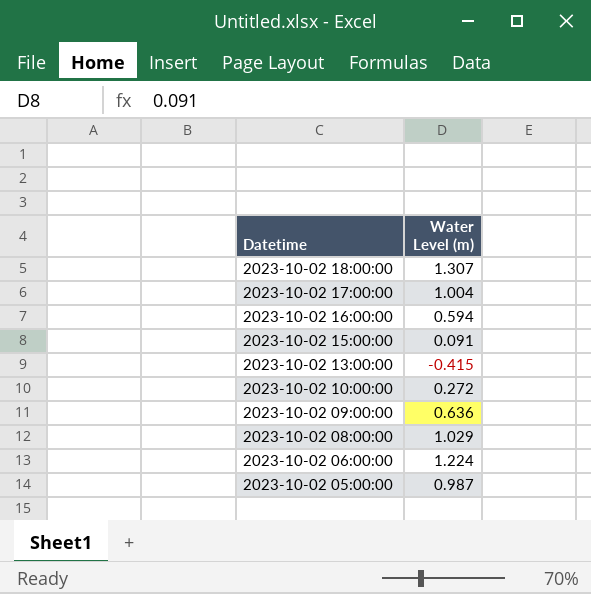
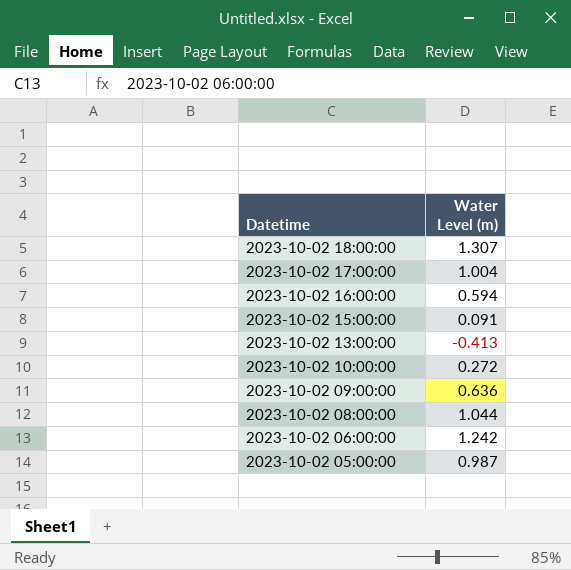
2023-10-02 13:00:00 | Water Level (m): -0.415 -> -0.413
2023-10-02 08:00:00 | Water Level (m): 1.029 -> 1.044
2023-10-02 06:00:00 | Water Level (m): 1.224 -> 1.242

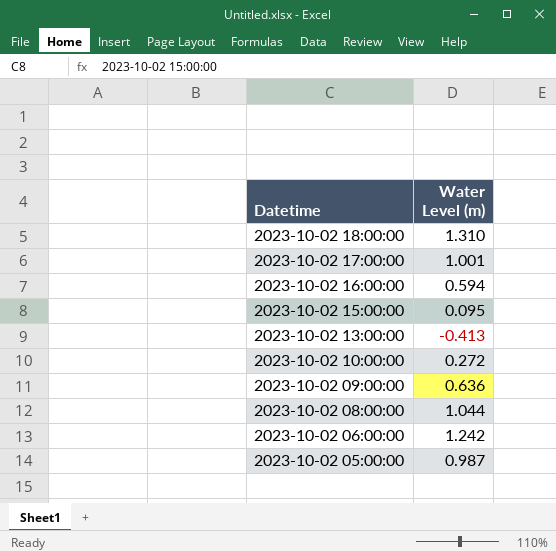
2023-10-02 18:00:00 | Water Level (m): 1.307 -> 1.310
2023-10-02 17:00:00 | Water Level (m): 1.004 -> 1.001
2023-10-02 15:00:00 | Water Level (m): 0.091 -> 0.095

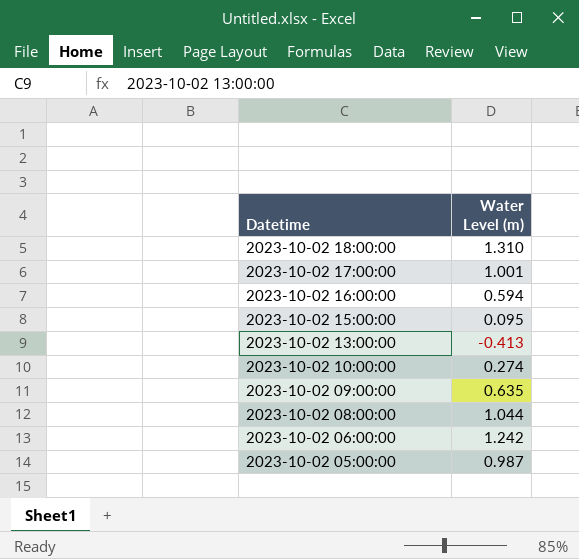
2023-10-02 10:00:00 | Water Level (m): 0.272 -> 0.274
2023-10-02 09:00:00 | Water Level (m): 0.636 -> 0.635

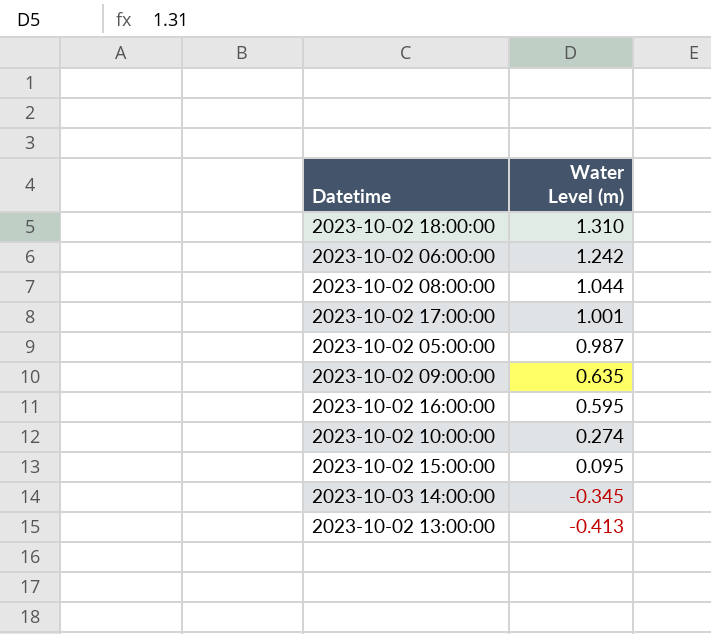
row order: Datetime descending -> Water Level (m) descending
2023-10-02 16:00:00 | Water Level (m): 0.594 -> 0.595
row 2023-10-03 14:00:00: none -> -0.345

